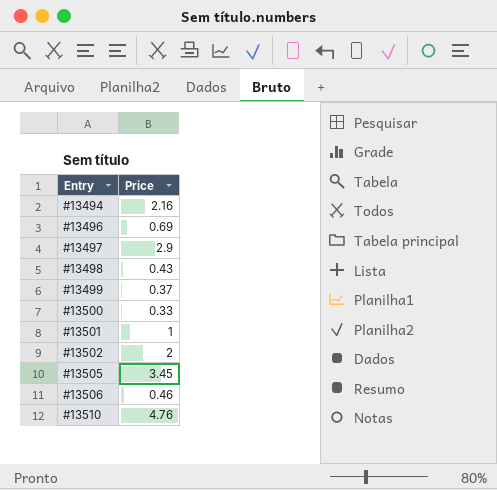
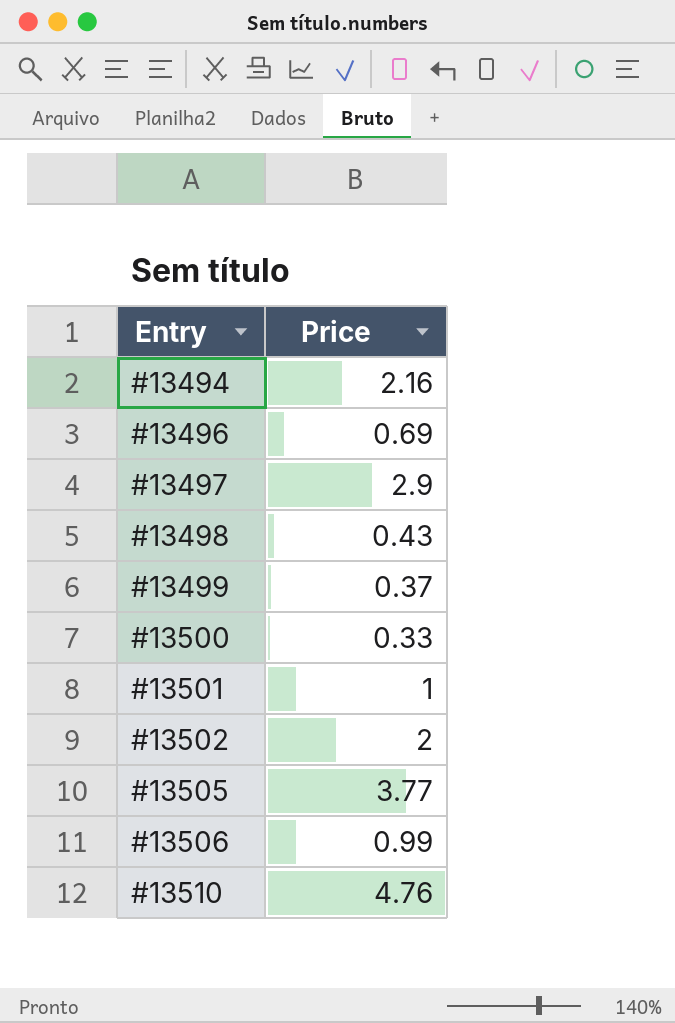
#13505 | Price: 3.45 -> 3.77
#13506 | Price: 0.46 -> 0.99

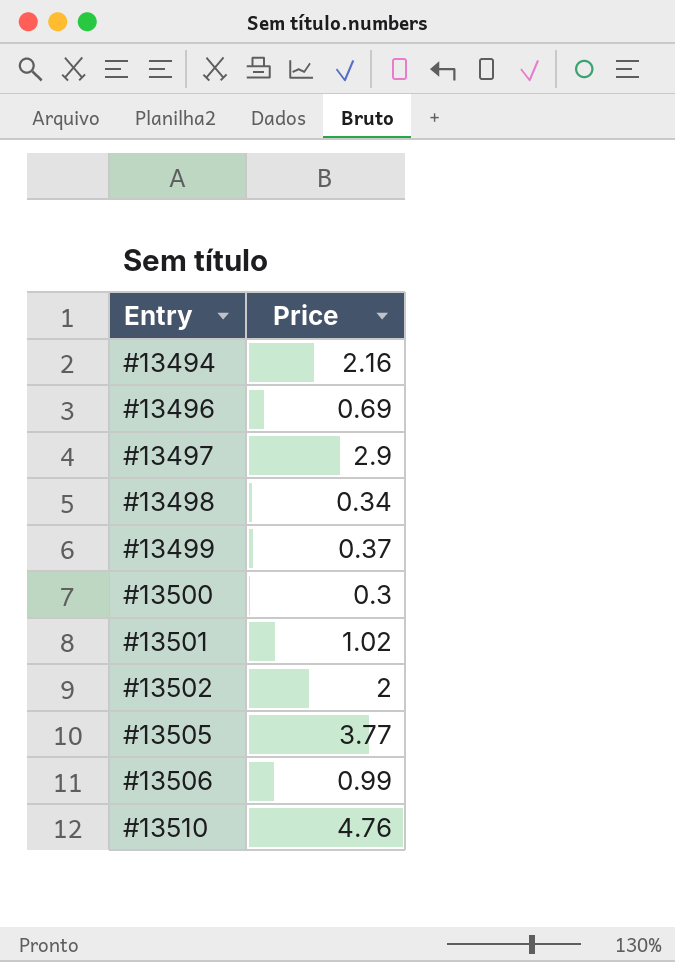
#13498 | Price: 0.43 -> 0.34
#13500 | Price: 0.33 -> 0.3
#13501 | Price: 1 -> 1.02

